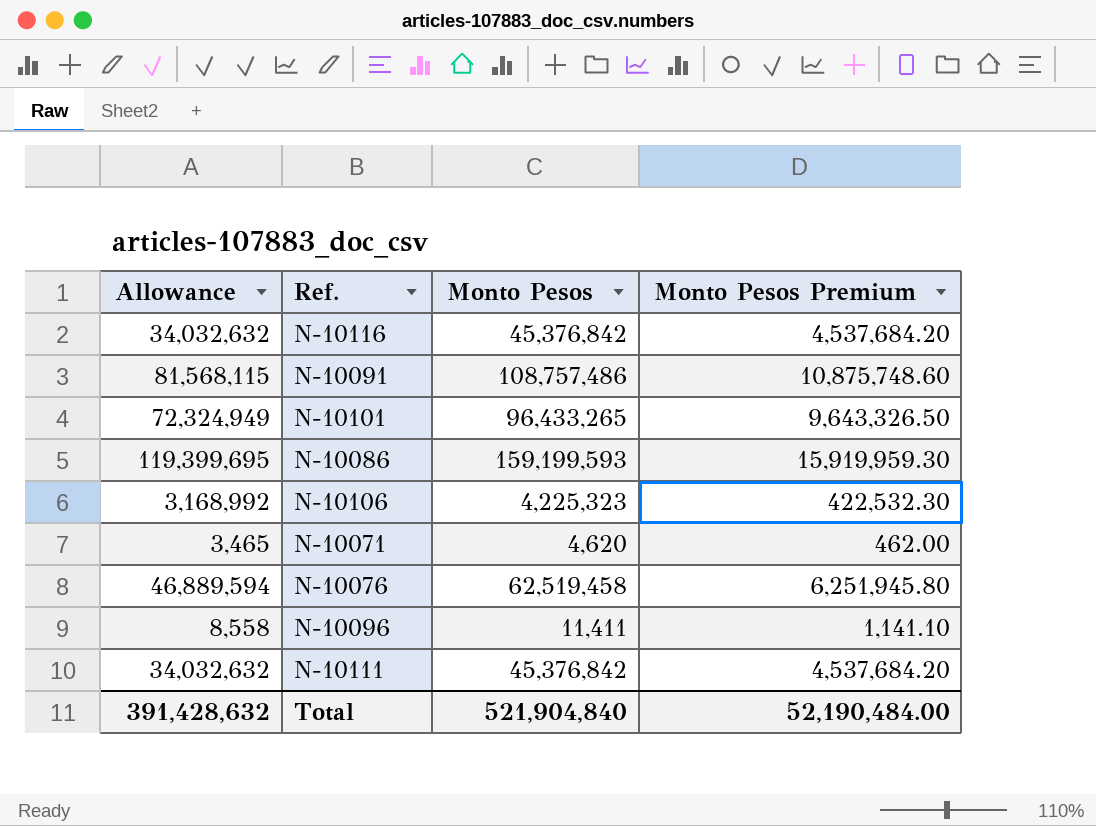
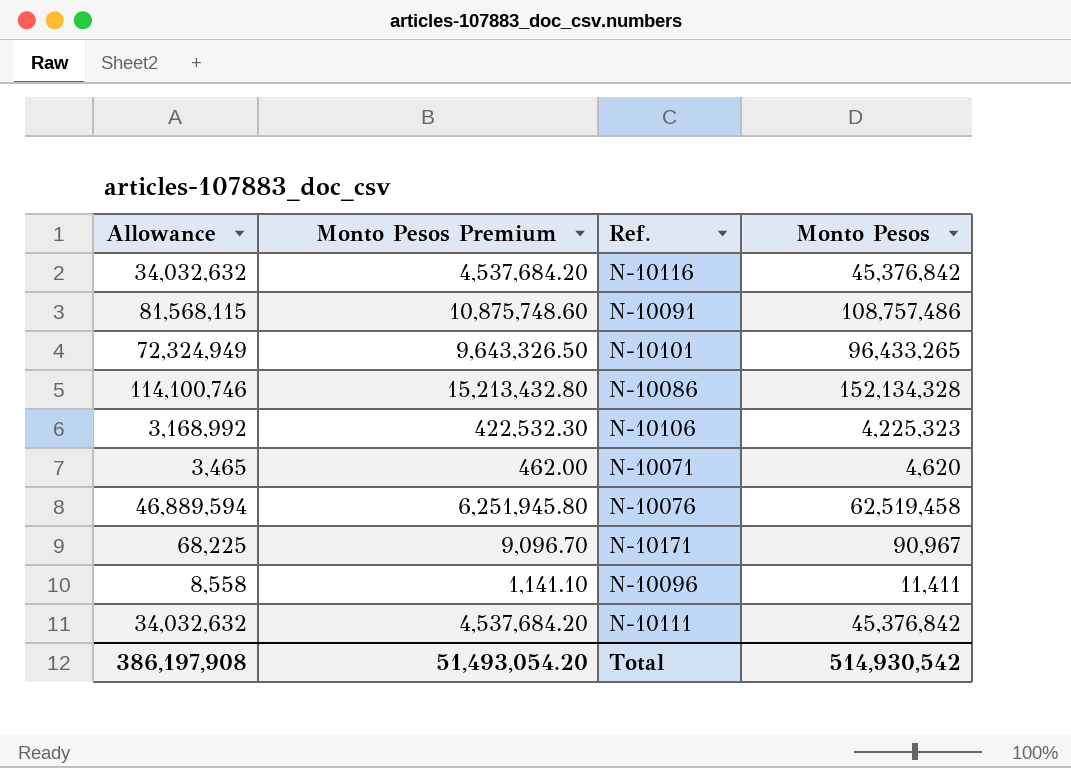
column Monto Pesos Premium | position: 4 -> 2
N-10086 | Allowance: 119,399,695 -> 114,100,746
N-10086 | Monto Pesos Premium: 15,919,959.30 -> 15,213,432.80
N-10086 | Monto Pesos: 159,199,593 -> 152,134,328
row N-10171: none -> 68,225 | 9,096.70 | 90,967
Total | Allowance: 391,428,632 -> 386,197,908
Total | Monto Pesos Premium: 52,190,484.00 -> 51,493,054.20
Total | Monto Pesos: 521,904,840 -> 514,930,542

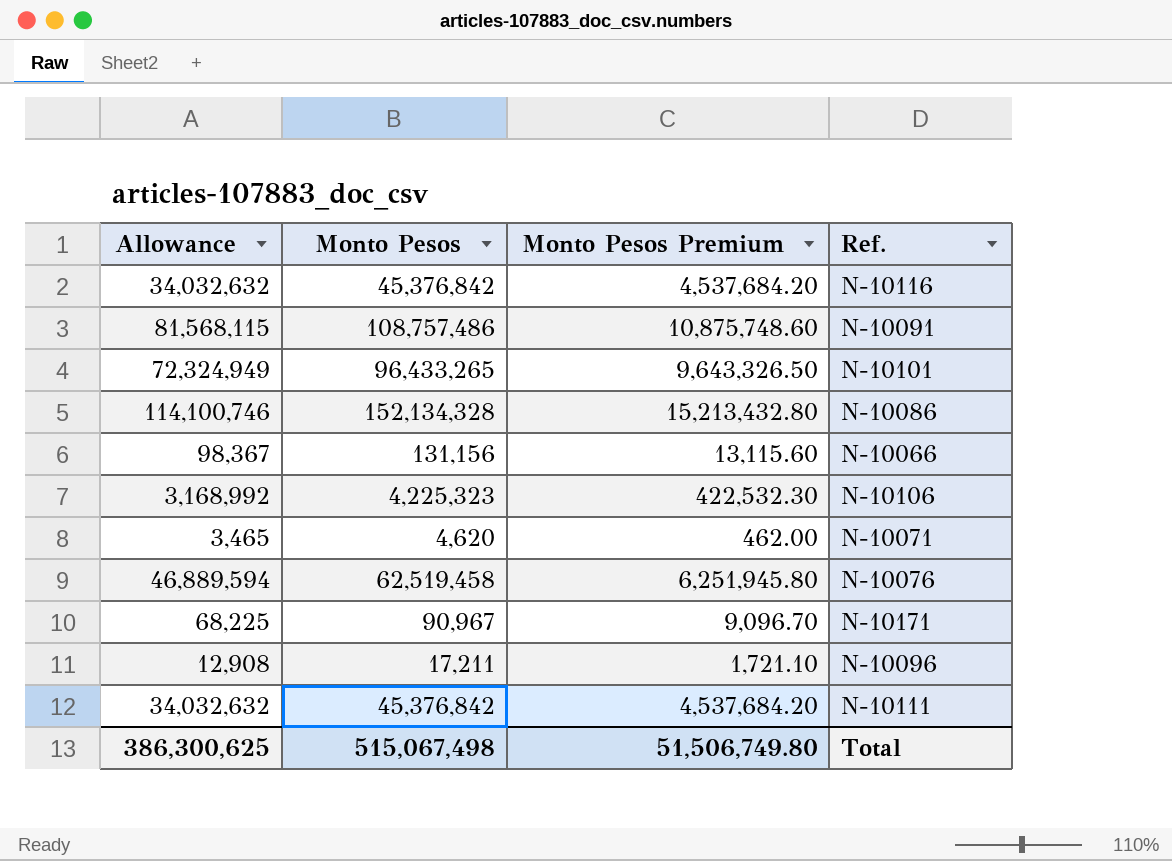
column Monto Pesos | position: 4 -> 2
row N-10066: none -> 98,367 | 131,156 | 13,115.60
N-10096 | Allowance: 8,558 -> 12,908
N-10096 | Monto Pesos: 11,411 -> 17,211
N-10096 | Monto Pesos Premium: 1,141.10 -> 1,721.10
Total | Allowance: 386,197,908 -> 386,300,625
Total | Monto Pesos: 514,930,542 -> 515,067,498
Total | Monto Pesos Premium: 51,493,054.20 -> 51,506,749.80

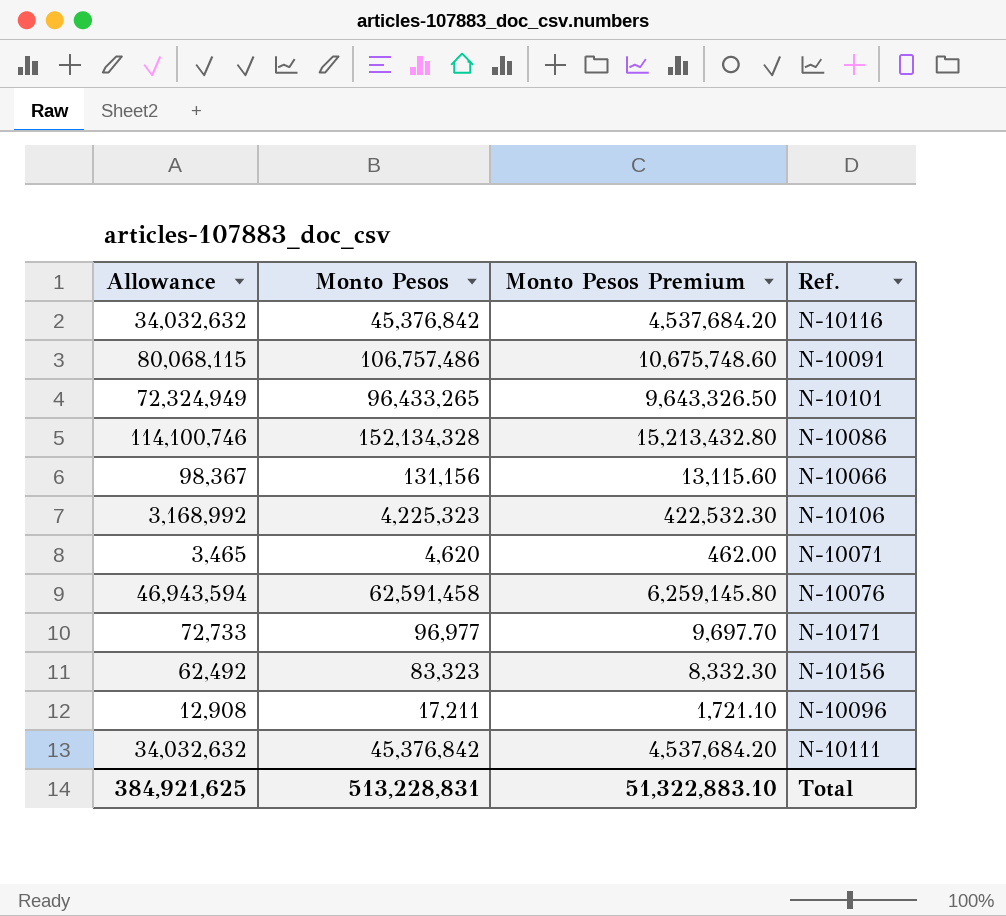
N-10091 | Allowance: 81,568,115 -> 80,068,115
N-10091 | Monto Pesos: 108,757,486 -> 106,757,486
N-10091 | Monto Pesos Premium: 10,875,748.60 -> 10,675,748.60
N-10076 | Allowance: 46,889,594 -> 46,943,594
N-10076 | Monto Pesos: 62,519,458 -> 62,591,458
N-10076 | Monto Pesos Premium: 6,251,945.80 -> 6,259,145.80
N-10171 | Allowance: 68,225 -> 72,733
N-10171 | Monto Pesos: 90,967 -> 96,977
N-10171 | Monto Pesos Premium: 9,096.70 -> 9,697.70
row N-10156: none -> 62,492 | 83,323 | 8,332.30
Total | Allowance: 386,300,625 -> 384,921,625
Total | Monto Pesos: 515,067,498 -> 513,228,831
Total | Monto Pesos Premium: 51,506,749.80 -> 51,322,883.10

